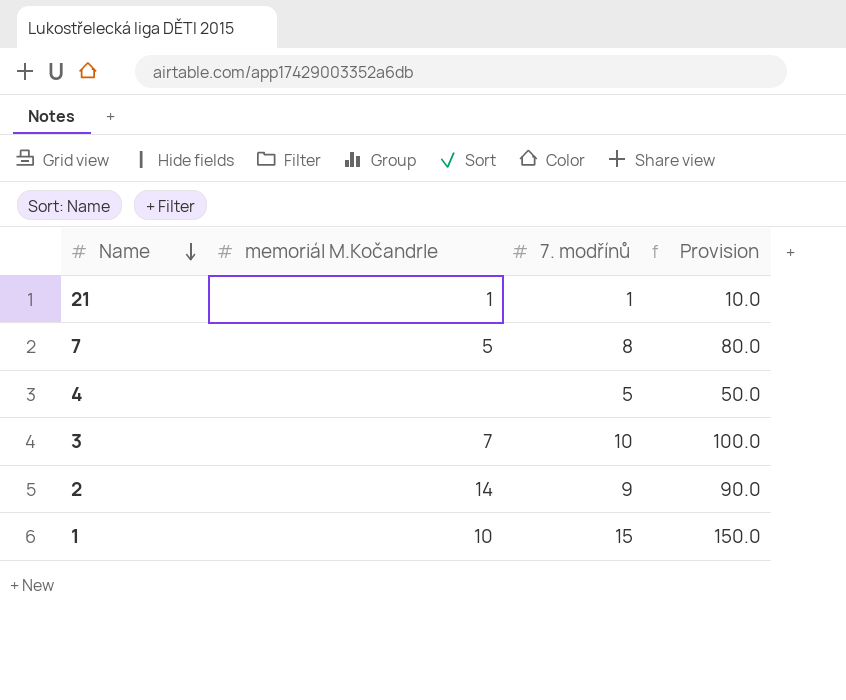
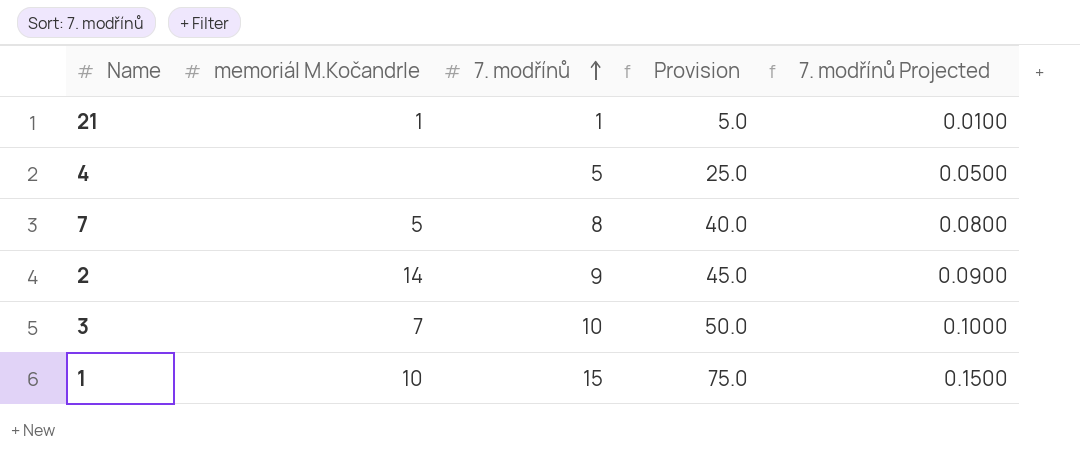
row order: Name descending -> 7. modřínů ascending
column Provision | formula: [7. modřínů] * 10 -> [7. modřínů] * 5
column 7. modřínů Projected | formula: none -> [7. modřínů] * 0.01

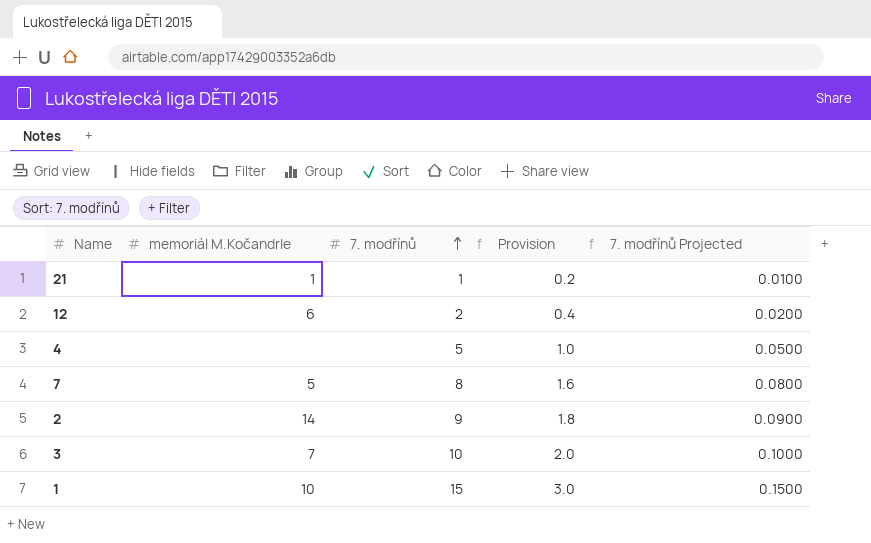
column Provision | formula: [7. modřínů] * 5 -> [7. modřínů] * 0.2
row 12: none -> 6 | 2 | 0.4 | 0.0200

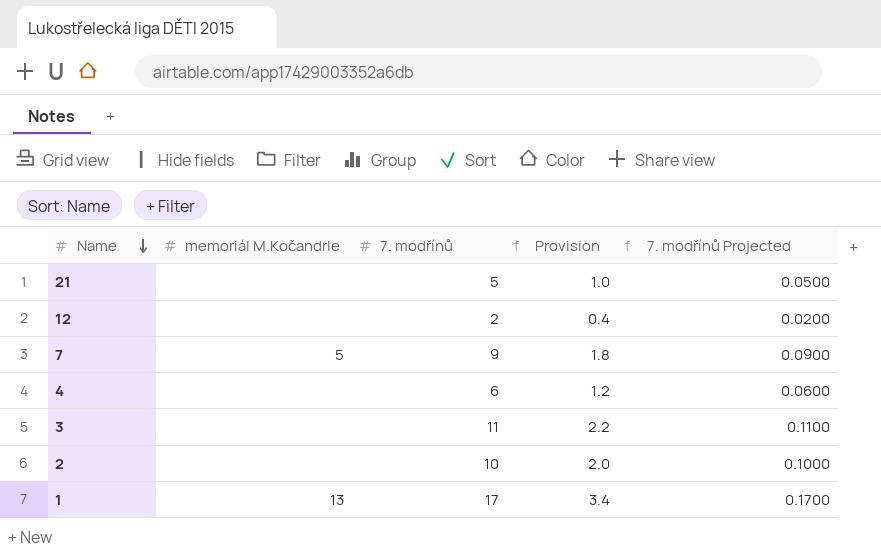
row order: 7. modřínů ascending -> Name descending
21 | memoriál M.Kočandrle: 1 -> none
21 | 7. modřínů: 1 -> 5
21 | Provision: 0.2 -> 1.0
21 | 7. modřínů Projected: 0.0100 -> 0.0500
12 | memoriál M.Kočandrle: 6 -> none
7 | 7. modřínů: 8 -> 9
7 | Provision: 1.6 -> 1.8
7 | 7. modřínů Projected: 0.0800 -> 0.0900
4 | 7. modřínů: 5 -> 6
4 | Provision: 1.0 -> 1.2
4 | 7. modřínů Projected: 0.0500 -> 0.0600
3 | memoriál M.Kočandrle: 7 -> none
3 | 7. modřínů: 10 -> 11
3 | Provision: 2.0 -> 2.2
3 | 7. modřínů Projected: 0.1000 -> 0.1100
2 | memoriál M.Kočandrle: 14 -> none
2 | 7. modřínů: 9 -> 10
2 | Provision: 1.8 -> 2.0
2 | 7. modřínů Projected: 0.0900 -> 0.1000
1 | memoriál M.Kočandrle: 10 -> 13
1 | 7. modřínů: 15 -> 17
1 | Provision: 3.0 -> 3.4
1 | 7. modřínů Projected: 0.1500 -> 0.1700

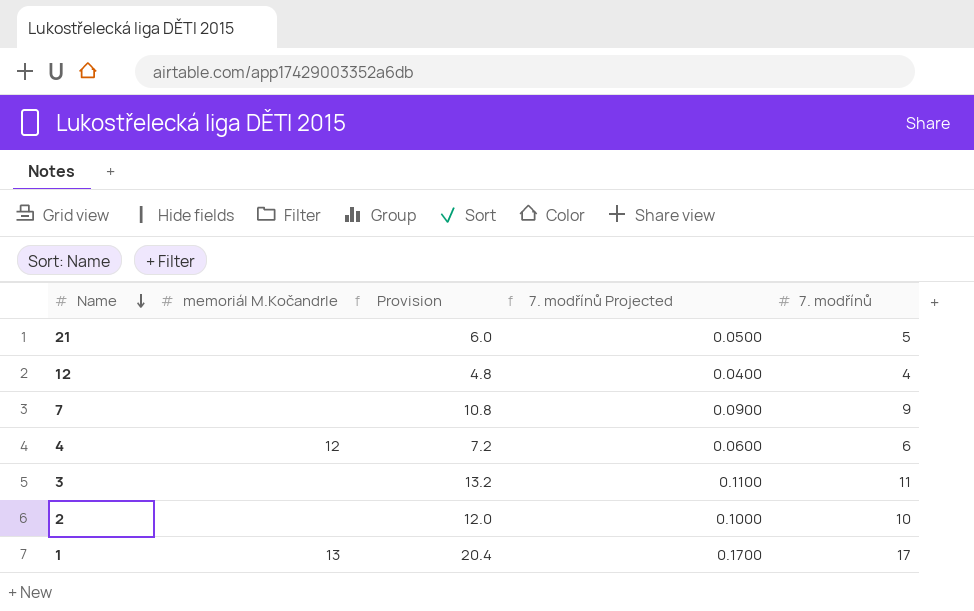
column Provision | formula: [7. modřínů] * 0.2 -> [7. modřínů] * 1.2
column 7. modřínů | position: 3 -> 5
12 | 7. modřínů Projected: 0.0200 -> 0.0400
12 | 7. modřínů: 2 -> 4
7 | memoriál M.Kočandrle: 5 -> none
4 | memoriál M.Kočandrle: none -> 12

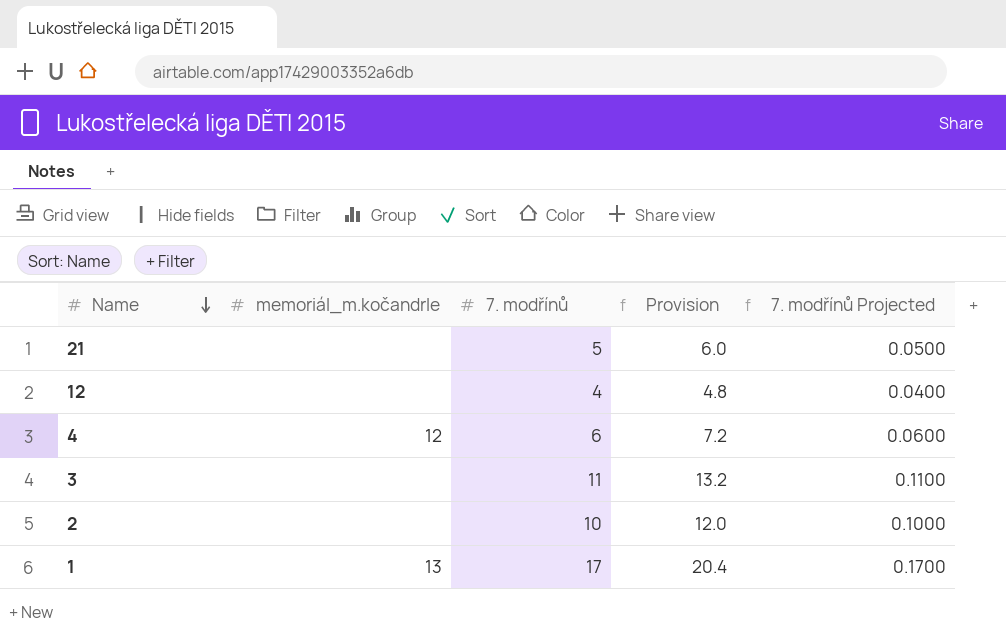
column name: memoriál M.Kočandrle -> memoriál_m.kočandrle
column 7. modřínů | position: 5 -> 3
row 7: none | 10.8 | 0.0900 | 9 -> none

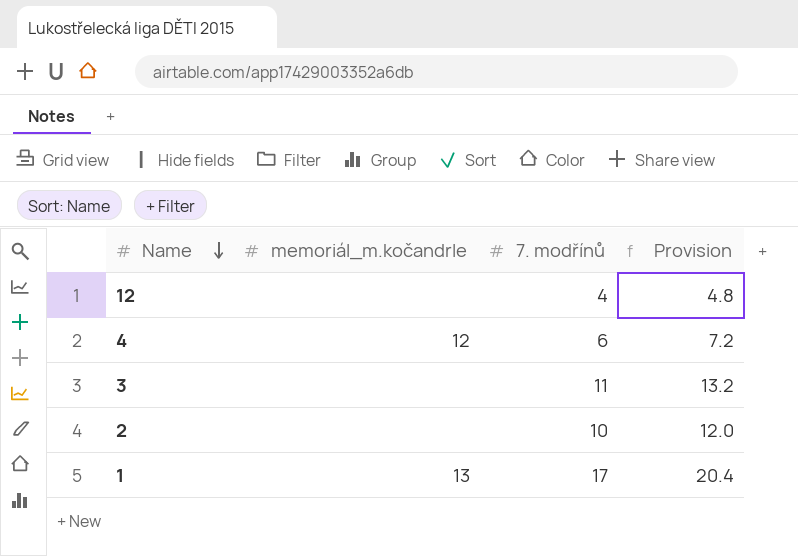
column 7. modřínů Projected | formula: [7. modřínů] * 0.01 -> none
row 21: none | 5 | 6.0 | 0.0500 -> none

